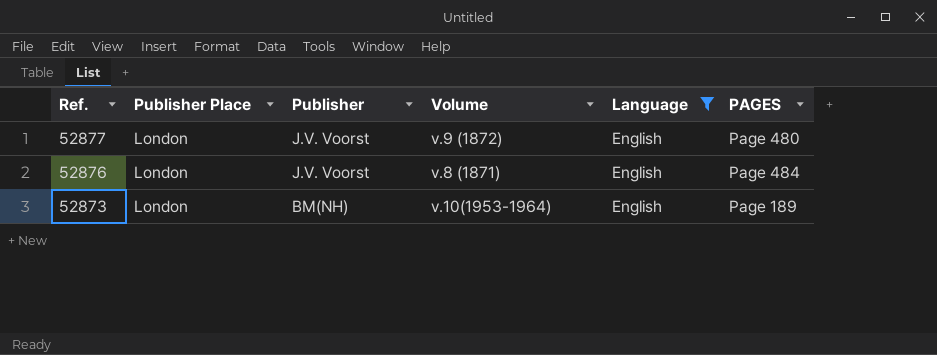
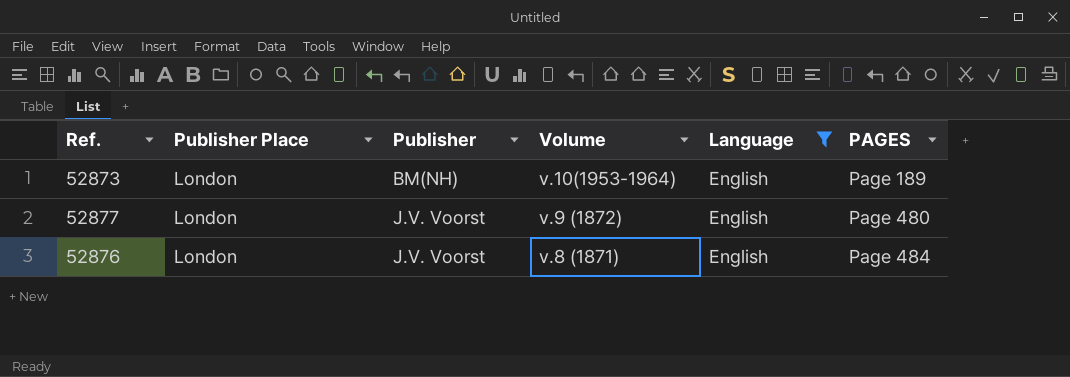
row order: Ref. descending -> Publisher ascending

